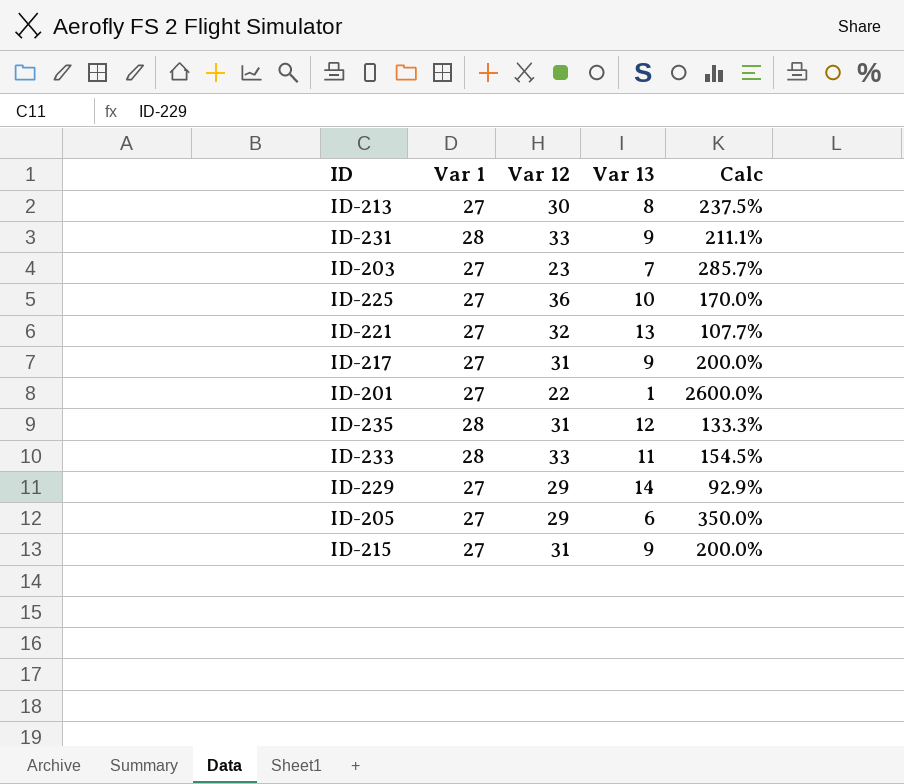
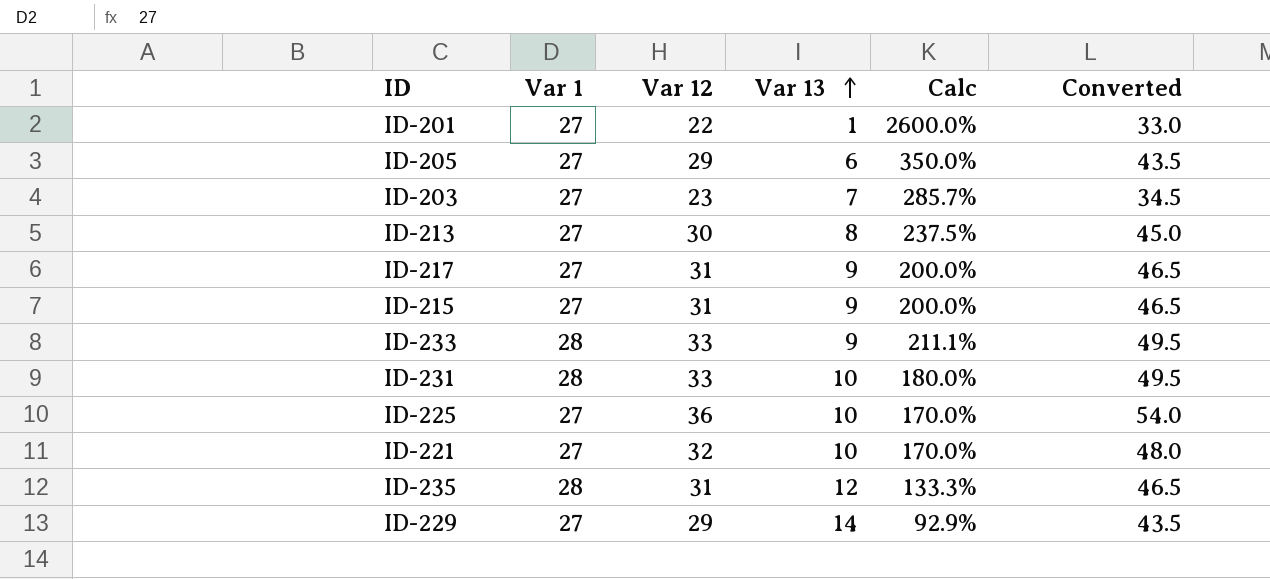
row order: none -> Var 13 ascending
column Converted | formula: none -> [Var 12] * 1.5
ID-233 | Var 13: 11 -> 9
ID-233 | Calc: 154.5% -> 211.1%
ID-231 | Var 13: 9 -> 10
ID-231 | Calc: 211.1% -> 180.0%
ID-221 | Var 13: 13 -> 10
ID-221 | Calc: 107.7% -> 170.0%

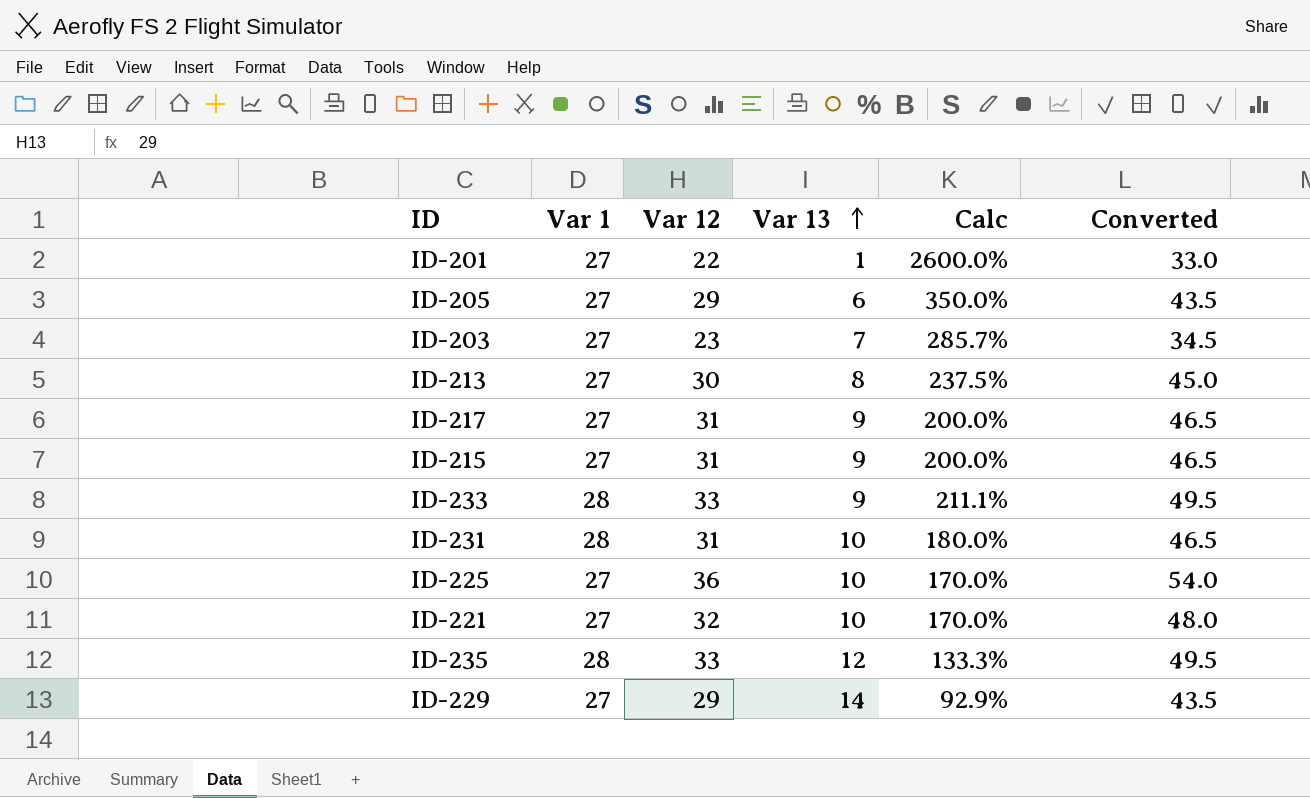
ID-231 | Var 12: 33 -> 31
ID-231 | Converted: 49.5 -> 46.5
ID-235 | Var 12: 31 -> 33
ID-235 | Converted: 46.5 -> 49.5

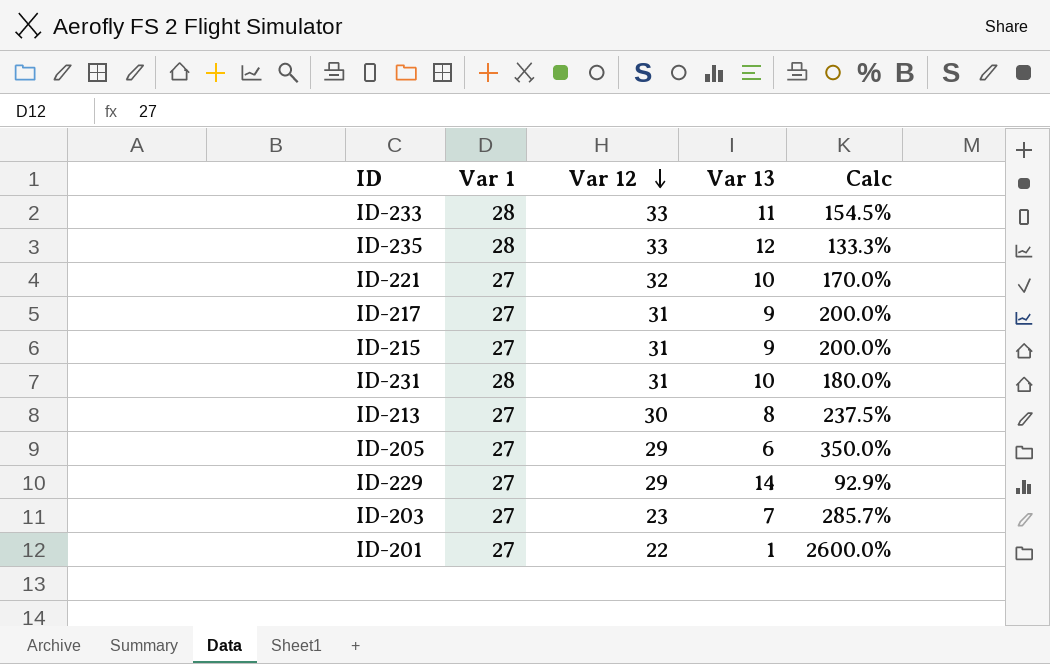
row order: Var 13 ascending -> Var 12 descending
column Converted | formula: [Var 12] * 1.5 -> none
row ID-225: 27 | 36 | 10 | 170.0% | 54.0 -> none
ID-233 | Var 13: 9 -> 11
ID-233 | Calc: 211.1% -> 154.5%

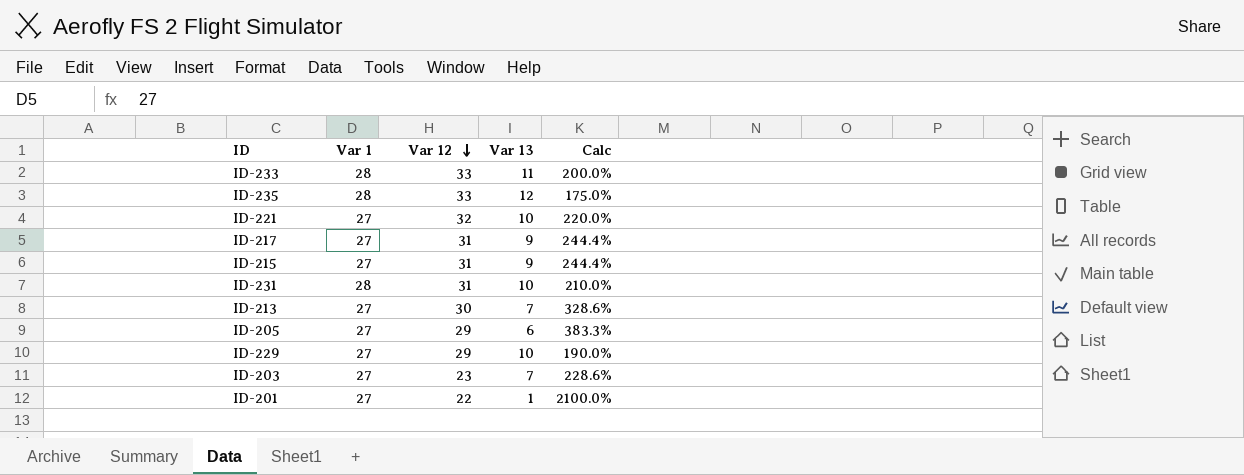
column Calc | formula: ([Var 1] - [Var 13]) / [Var 13] -> ([Var 12] - [Var 13]) / [Var 13]
ID-213 | Var 13: 8 -> 7
ID-229 | Var 13: 14 -> 10

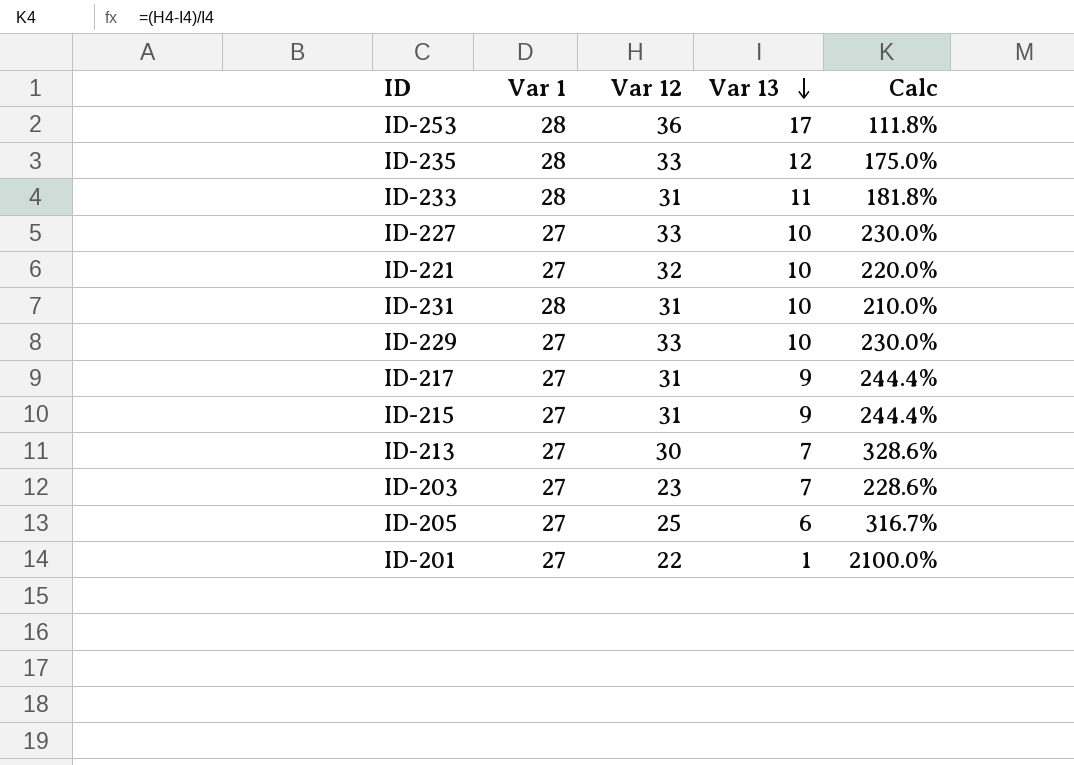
row order: Var 12 descending -> Var 13 descending
row ID-253: none -> 28 | 36 | 17 | 111.8%
ID-233 | Var 12: 33 -> 31
ID-233 | Calc: 200.0% -> 181.8%
row ID-227: none -> 27 | 33 | 10 | 230.0%
ID-229 | Var 12: 29 -> 33
ID-229 | Calc: 190.0% -> 230.0%
ID-205 | Var 12: 29 -> 25
ID-205 | Calc: 383.3% -> 316.7%

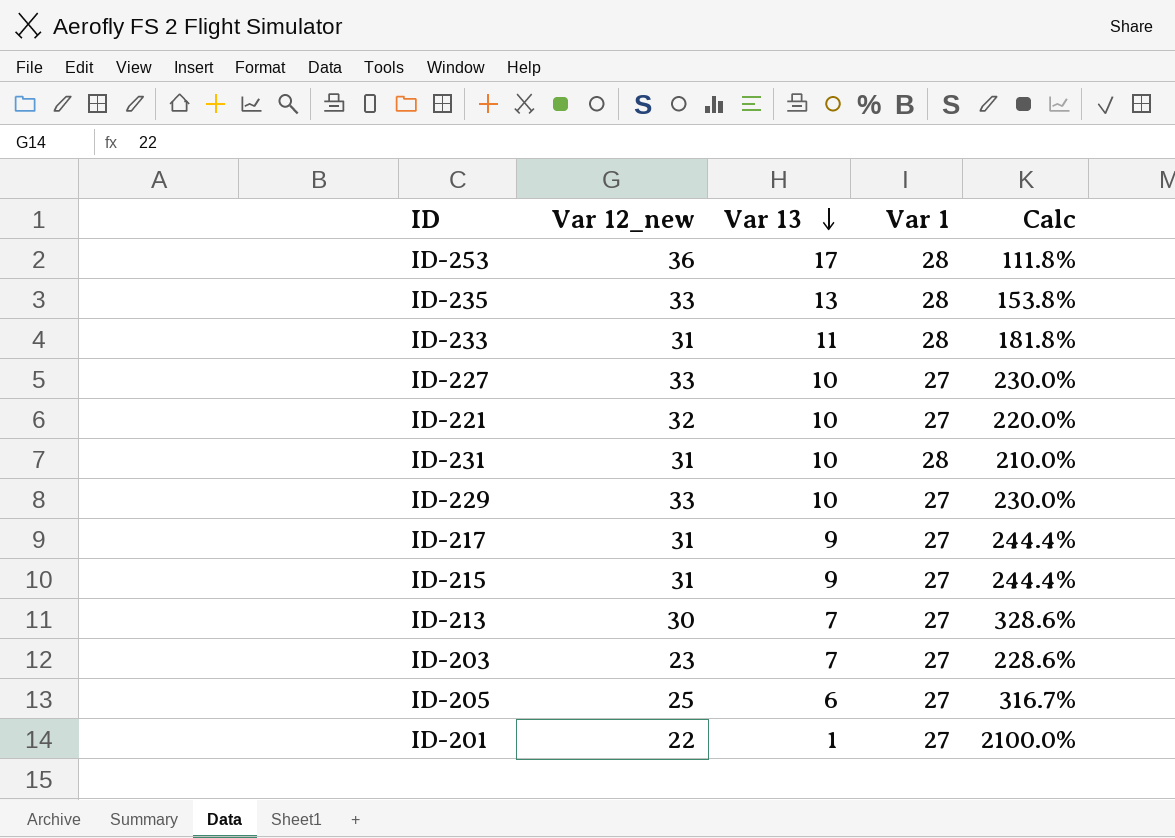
column name: Var 12 -> Var 12_new
column Var 1 | position: 2 -> 4
ID-235 | Var 13: 12 -> 13
ID-235 | Calc: 175.0% -> 153.8%

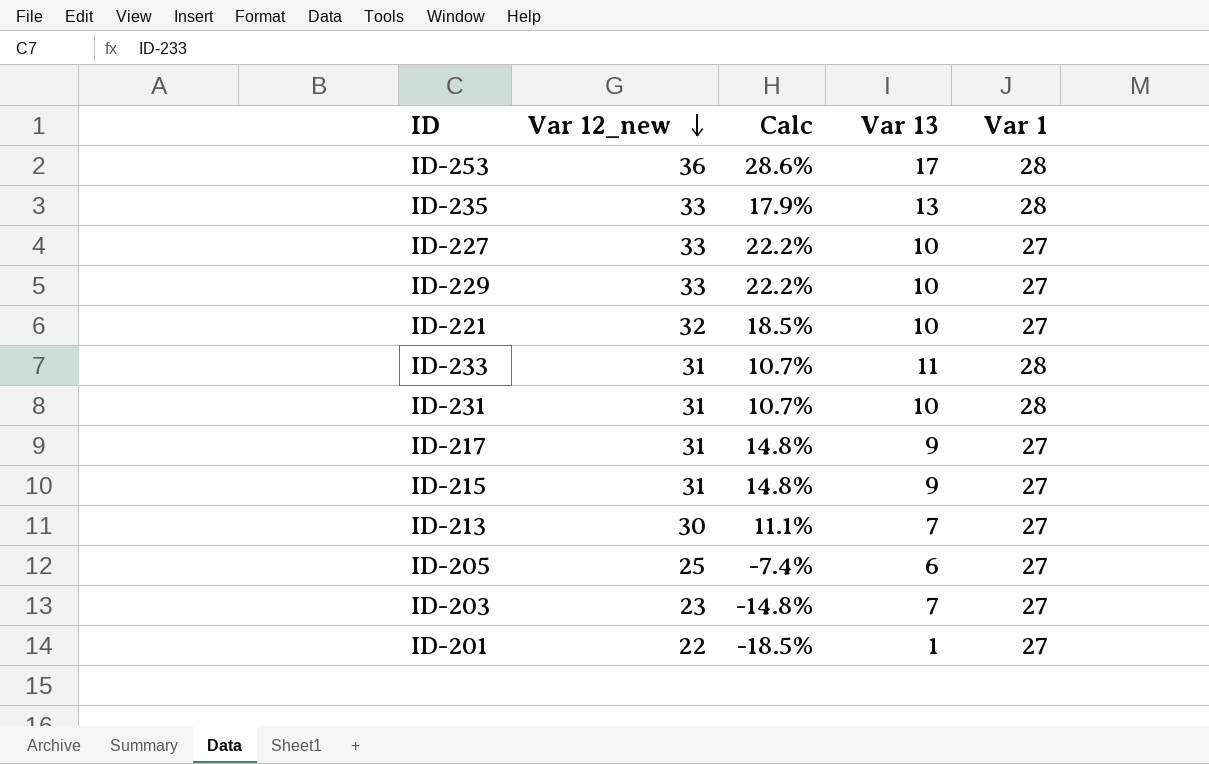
row order: Var 13 descending -> Var 12_new descending
column Calc | formula: ([Var 12_new] - [Var 13]) / [Var 13] -> ([Var 12_new] - [Var 1]) / [Var 1]
column Calc | position: 5 -> 3

